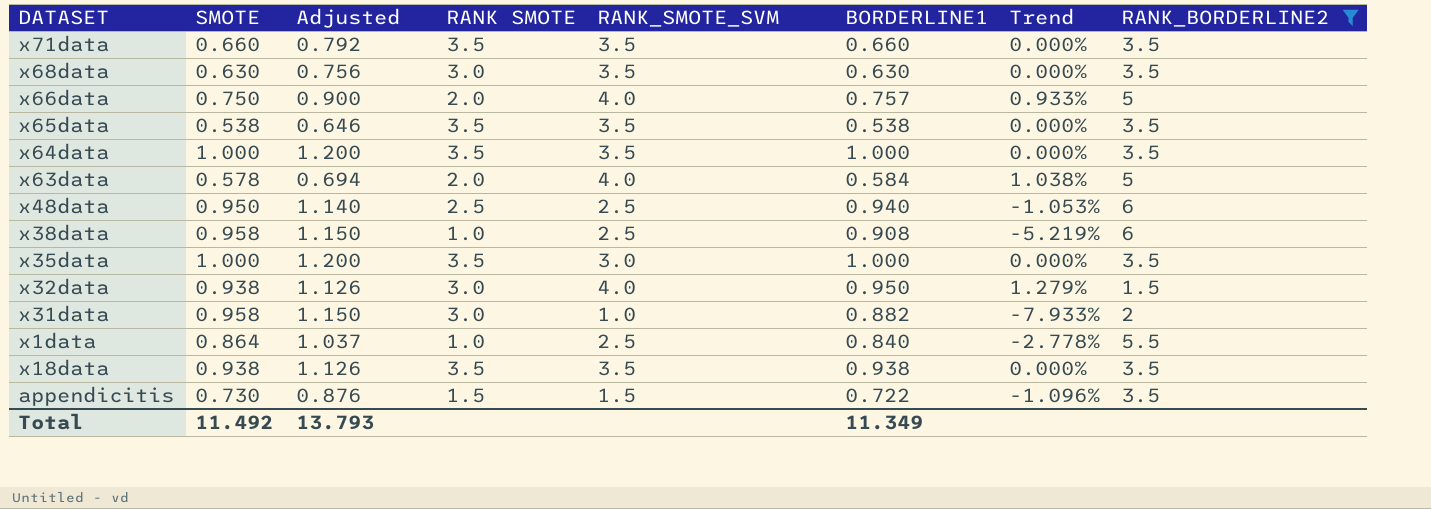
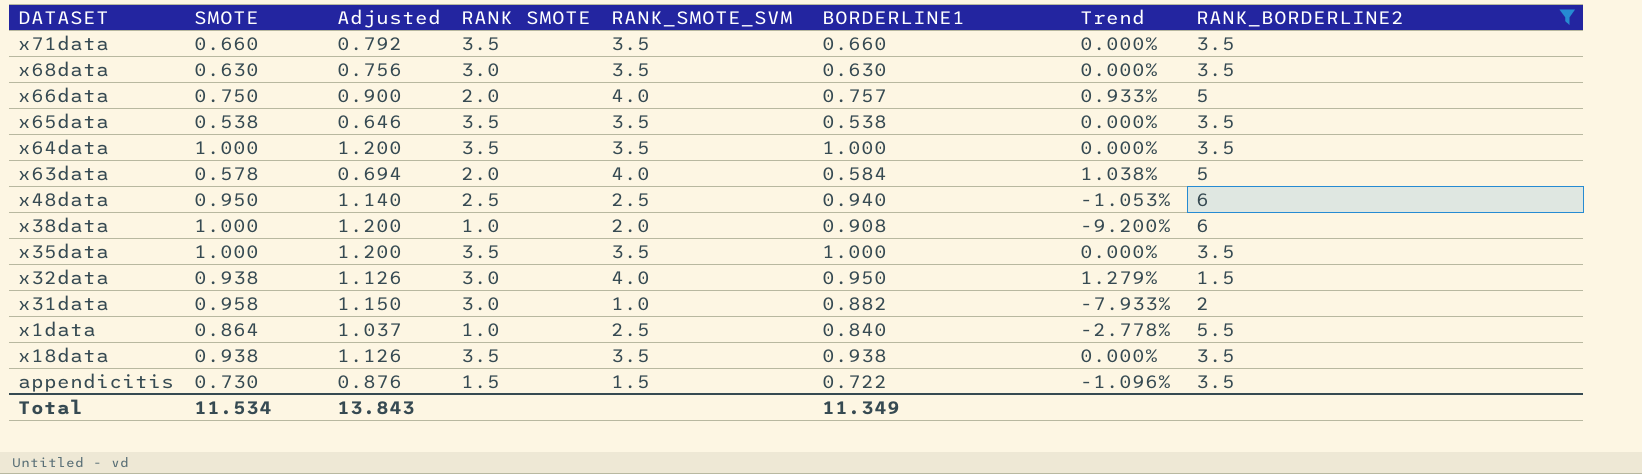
x38data | SMOTE: 0.958 -> 1.000
x38data | Adjusted: 1.150 -> 1.200
x38data | RANK_SMOTE_SVM: 2.5 -> 2.0
x38data | Trend: -5.219% -> -9.200%
x35data | RANK_SMOTE_SVM: 3.0 -> 3.5
Total | SMOTE: 11.492 -> 11.534
Total | Adjusted: 13.793 -> 13.843

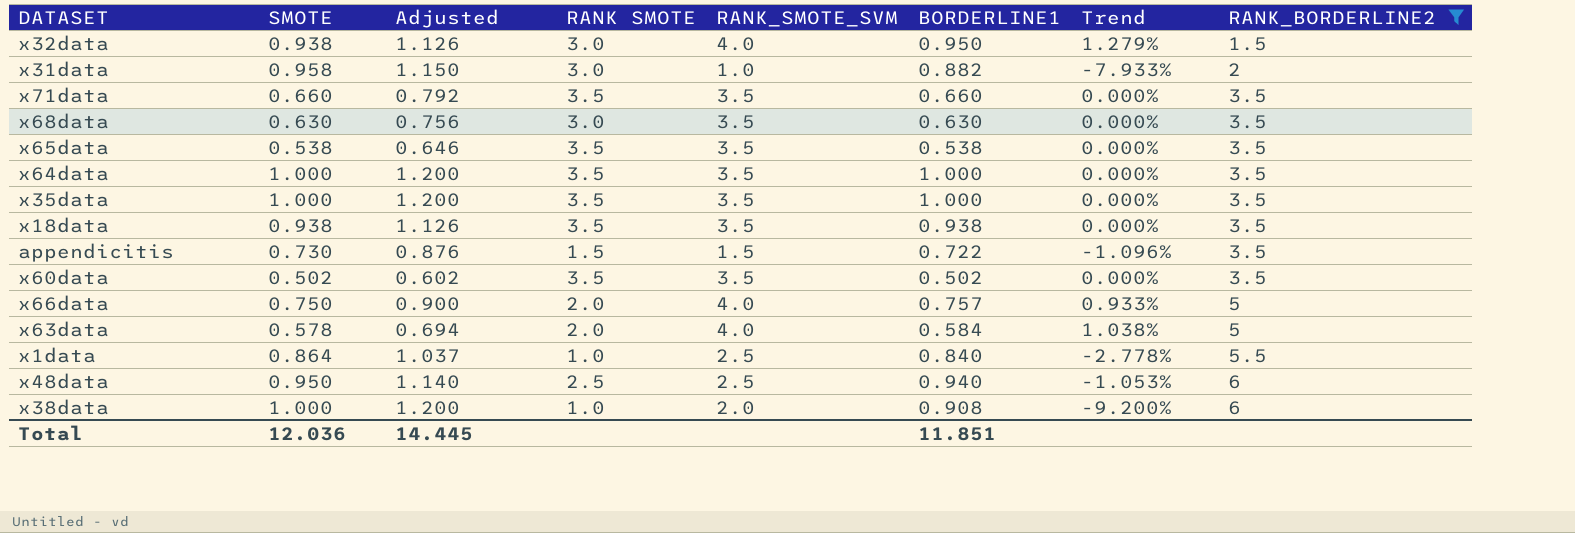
row order: none -> RANK_BORDERLINE2 ascending
row x60data: none -> 0.502 | 0.602 | 3.5 | 3.5 | 0.502 | 0.000% | 3.5
Total | SMOTE: 11.534 -> 12.036
Total | Adjusted: 13.843 -> 14.445
Total | BORDERLINE1: 11.349 -> 11.851

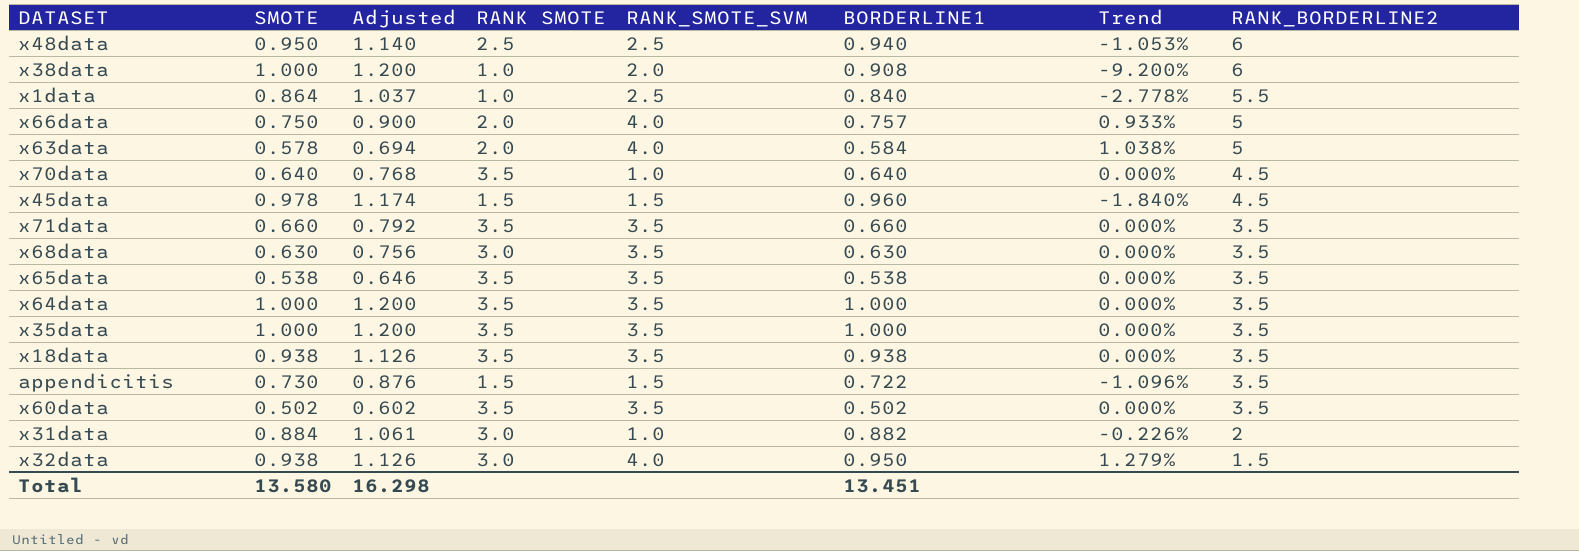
filter: RANK_BORDERLINE2 != 4.5 -> none
row order: RANK_BORDERLINE2 ascending -> RANK_BORDERLINE2 descending
x31data | SMOTE: 0.958 -> 0.884
x31data | Adjusted: 1.150 -> 1.061
x31data | Trend: -7.933% -> -0.226%
Total | SMOTE: 12.036 -> 13.580
Total | Adjusted: 14.445 -> 16.298
Total | BORDERLINE1: 11.851 -> 13.451

